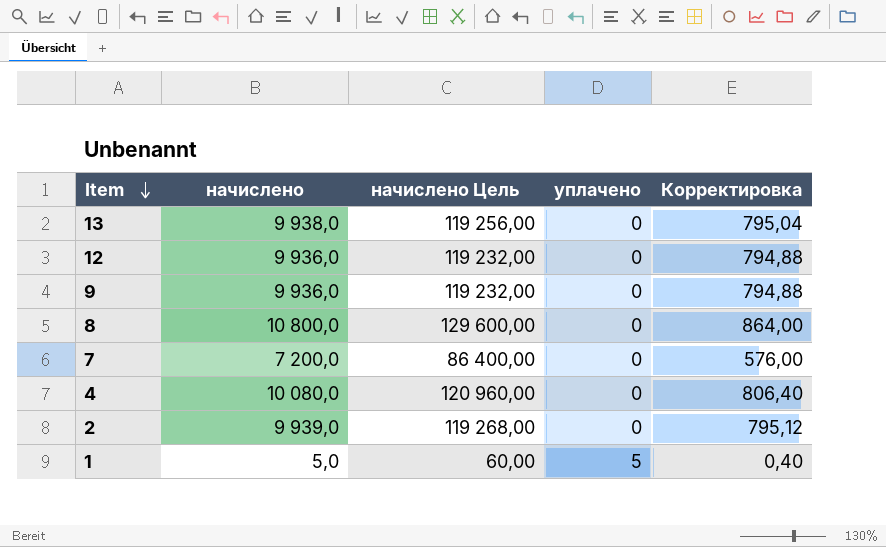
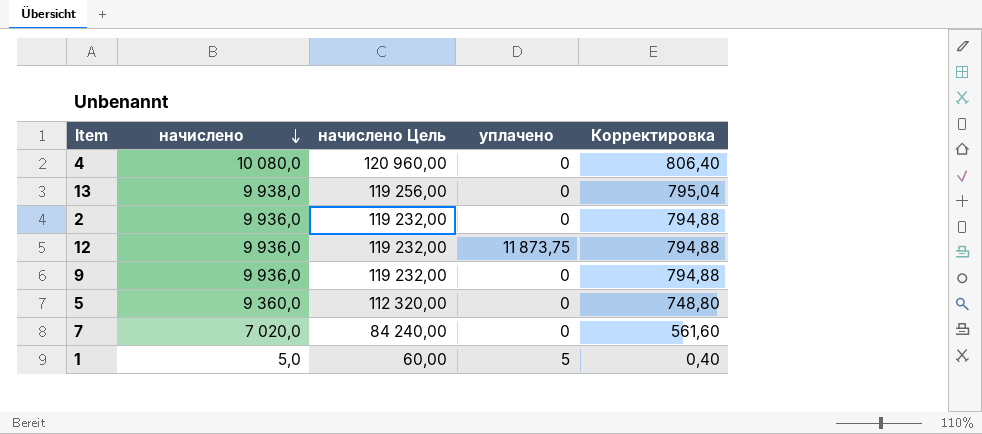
row order: Item descending -> начислено descending
row 8: 10 800,0 | 129 600,00 | 0 | 864,00 -> none
2 | начислено: 9 939,0 -> 9 936,0
2 | начислено Цель: 119 268,00 -> 119 232,00
2 | Корректировка: 795,12 -> 794,88
12 | уплачено: 0 -> 11 873,75
row 5: none -> 9 360,0 | 112 320,00 | 0 | 748,80
7 | начислено: 7 200,0 -> 7 020,0
7 | начислено Цель: 86 400,00 -> 84 240,00
7 | Корректировка: 576,00 -> 561,60

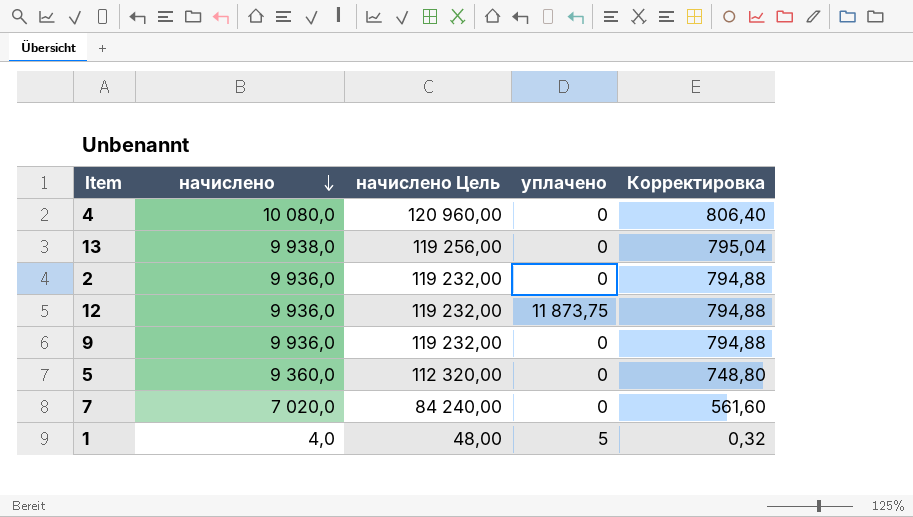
1 | начислено: 5,0 -> 4,0
1 | начислено Цель: 60,00 -> 48,00
1 | Корректировка: 0,40 -> 0,32

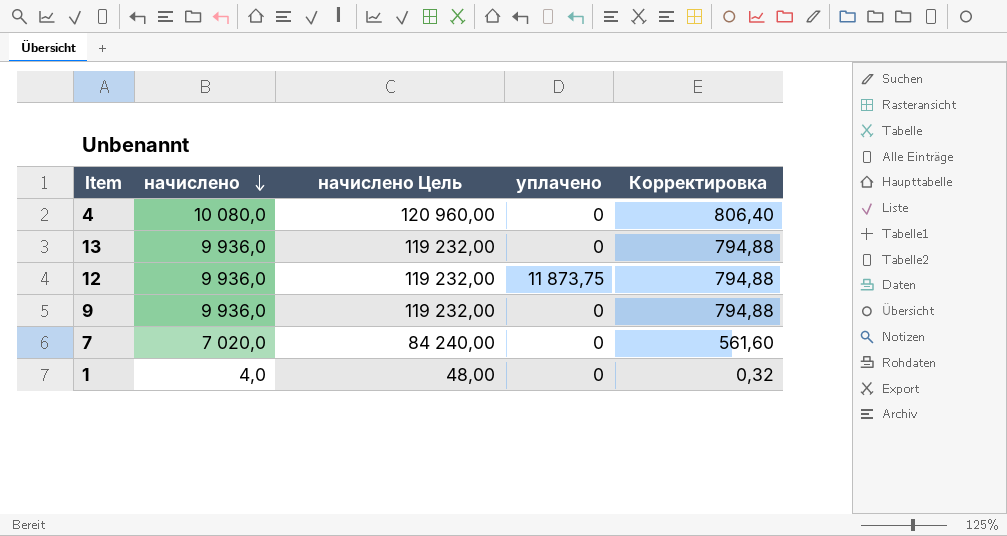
row 2: 9 936,0 | 119 232,00 | 0 | 794,88 -> none
row 5: 9 360,0 | 112 320,00 | 0 | 748,80 -> none
13 | начислено: 9 938,0 -> 9 936,0
13 | начислено Цель: 119 256,00 -> 119 232,00
13 | Корректировка: 795,04 -> 794,88
1 | уплачено: 5 -> 0

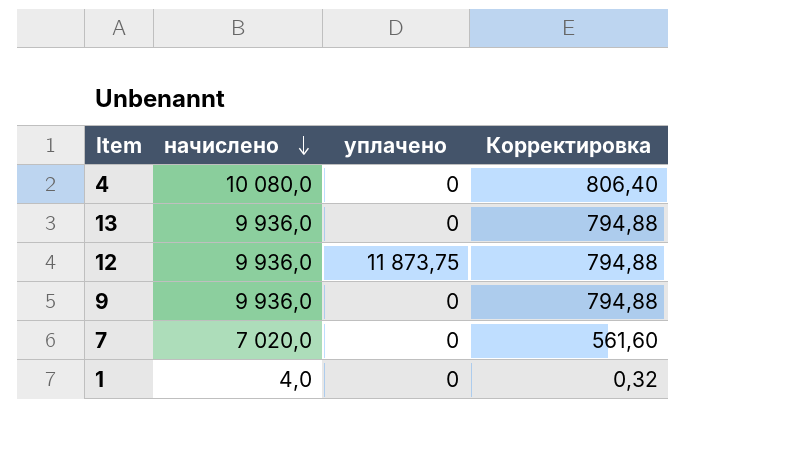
column начислено Цель | formula: [начислено] * 12 -> none

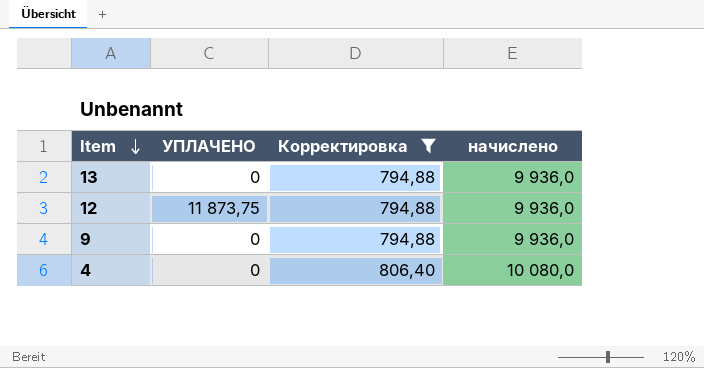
filter: none -> Корректировка >= 794,88
row order: начислено descending -> Item descending
column name: уплачено -> УПЛАЧЕНО
column начислено | position: 2 -> 4

